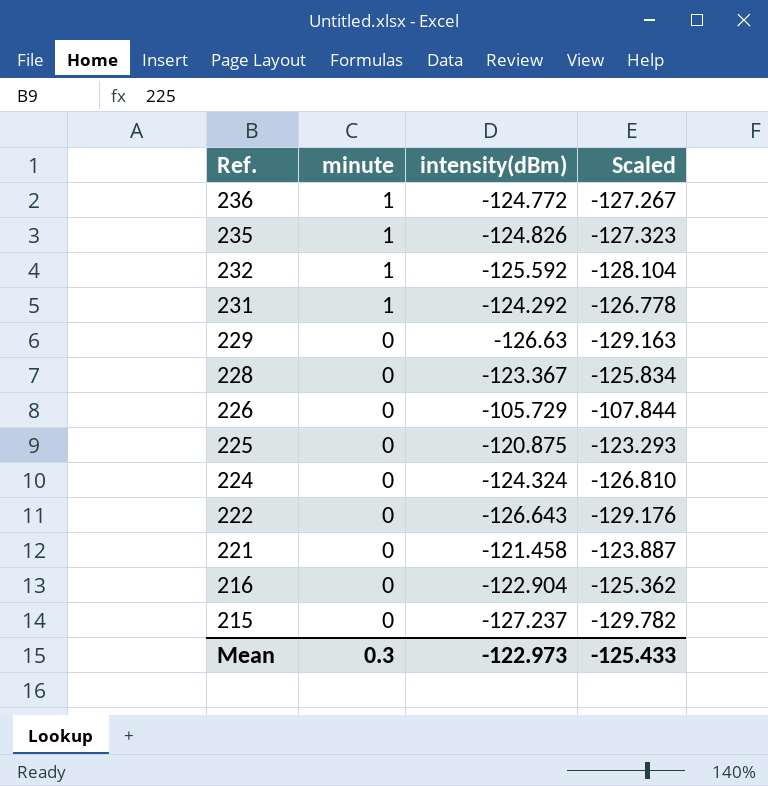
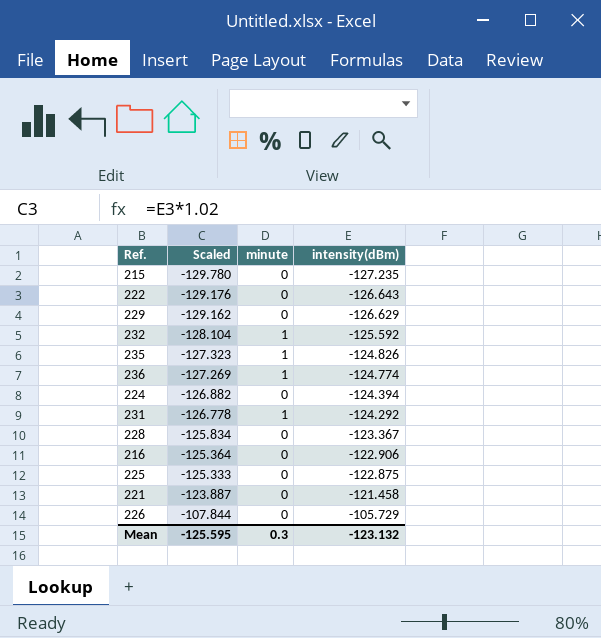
row order: Ref. descending -> Scaled ascending
column Scaled | position: 4 -> 2
215 | Scaled: -129.782 -> -129.780
215 | intensity(dBm): -127.237 -> -127.235
229 | Scaled: -129.163 -> -129.162
229 | intensity(dBm): -126.63 -> -126.629
236 | Scaled: -127.267 -> -127.269
236 | intensity(dBm): -124.772 -> -124.774
224 | Scaled: -126.810 -> -126.882
224 | intensity(dBm): -124.324 -> -124.394
216 | Scaled: -125.362 -> -125.364
216 | intensity(dBm): -122.904 -> -122.906
225 | Scaled: -123.293 -> -125.333
225 | intensity(dBm): -120.875 -> -122.875
Mean | Scaled: -125.433 -> -125.595
Mean | intensity(dBm): -122.973 -> -123.132

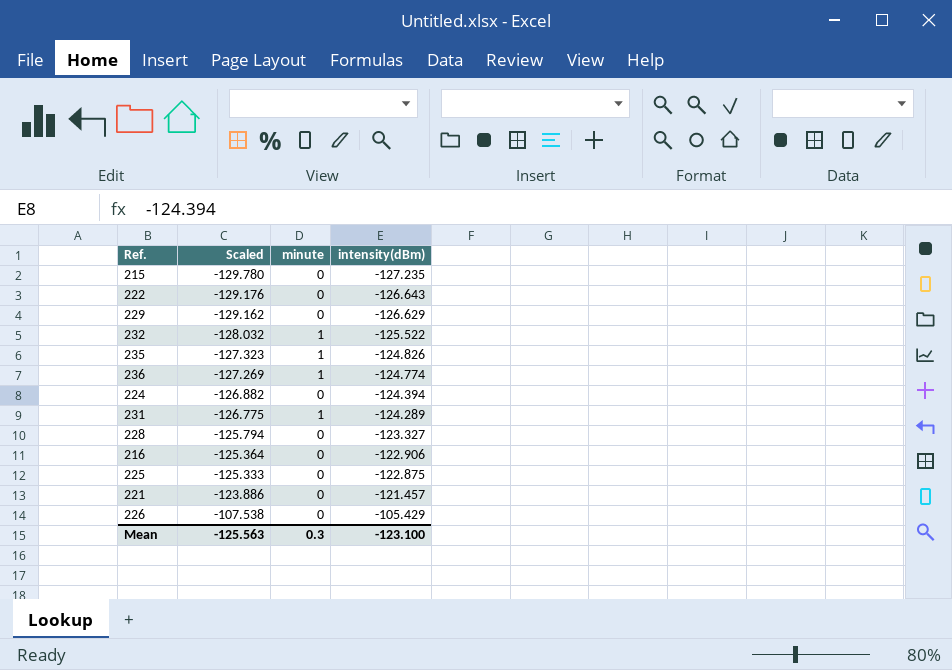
232 | Scaled: -128.104 -> -128.032
232 | intensity(dBm): -125.592 -> -125.522
231 | Scaled: -126.778 -> -126.775
231 | intensity(dBm): -124.292 -> -124.289
228 | Scaled: -125.834 -> -125.794
228 | intensity(dBm): -123.367 -> -123.327
221 | Scaled: -123.887 -> -123.886
221 | intensity(dBm): -121.458 -> -121.457
226 | Scaled: -107.844 -> -107.538
226 | intensity(dBm): -105.729 -> -105.429
Mean | Scaled: -125.595 -> -125.563
Mean | intensity(dBm): -123.132 -> -123.100

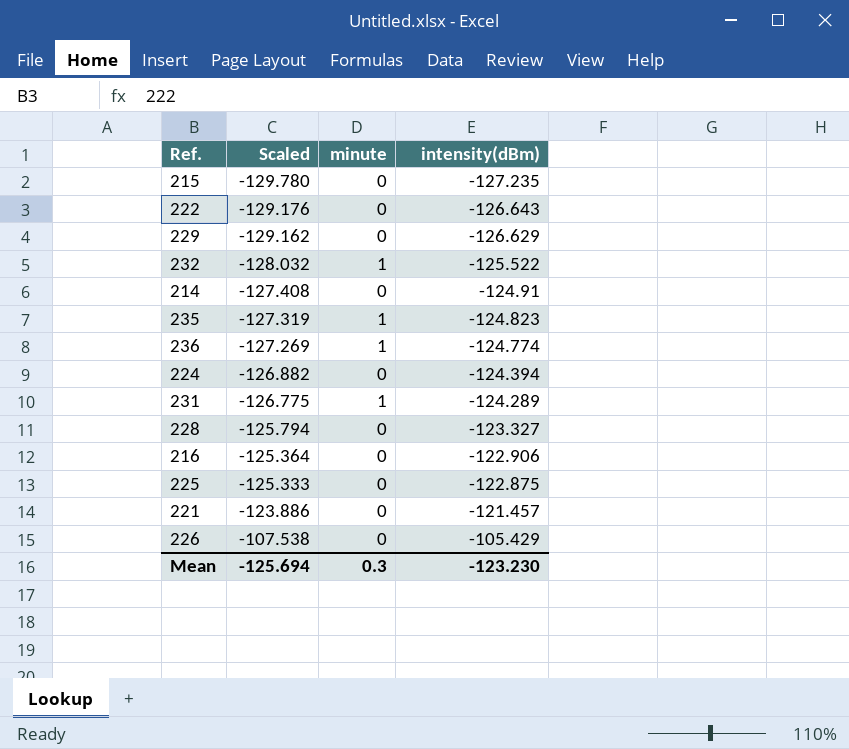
row 214: none -> -127.408 | 0 | -124.91
235 | Scaled: -127.323 -> -127.319
235 | intensity(dBm): -124.826 -> -124.823
Mean | Scaled: -125.563 -> -125.694
Mean | intensity(dBm): -123.100 -> -123.230

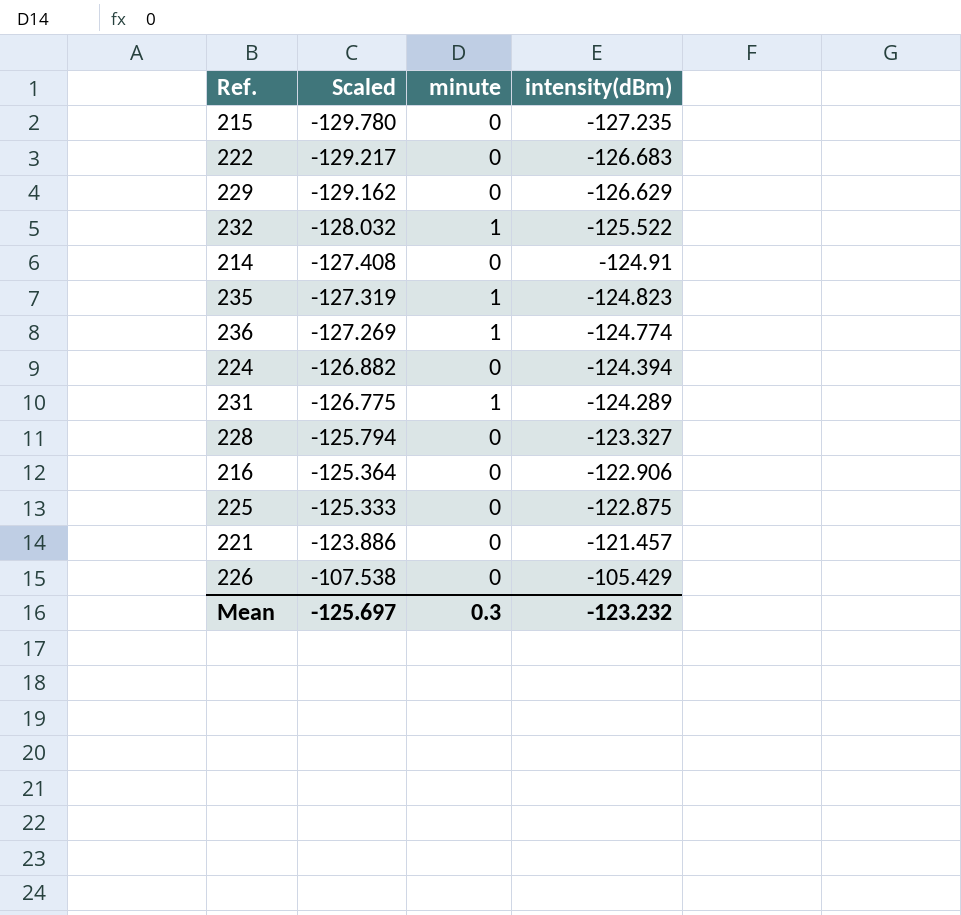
222 | Scaled: -129.176 -> -129.217
222 | intensity(dBm): -126.643 -> -126.683
Mean | Scaled: -125.694 -> -125.697
Mean | intensity(dBm): -123.230 -> -123.232

